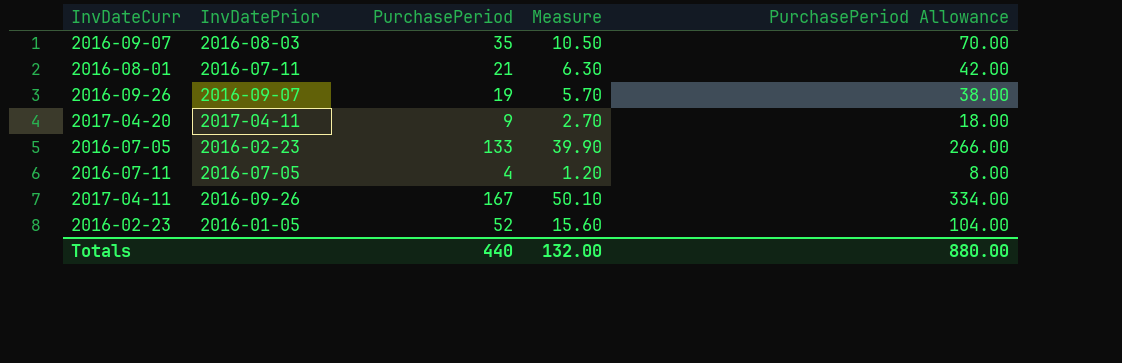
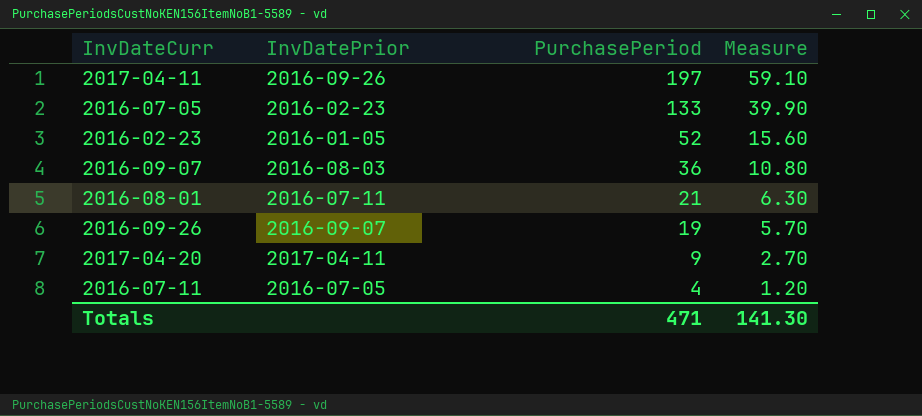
row order: none -> PurchasePeriod descending
column PurchasePeriod Allowance | formula: [PurchasePeriod] * 2 -> none
2017-04-11 | PurchasePeriod: 167 -> 197
2017-04-11 | Measure: 50.10 -> 59.10
2016-09-07 | PurchasePeriod: 35 -> 36
2016-09-07 | Measure: 10.50 -> 10.80
Totals | PurchasePeriod: 440 -> 471
Totals | Measure: 132.00 -> 141.30

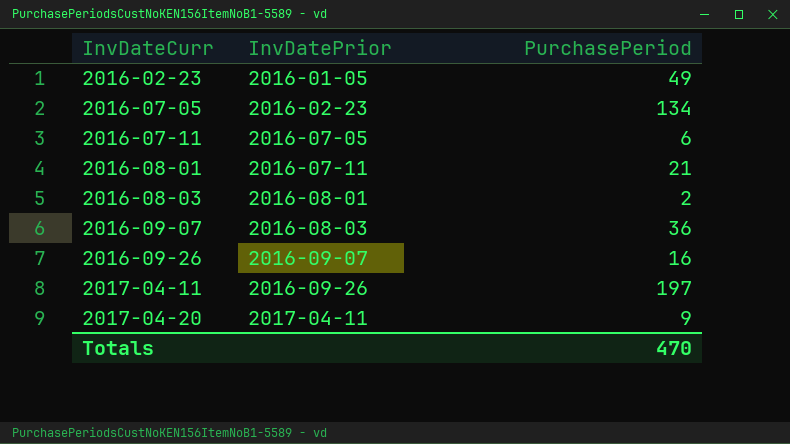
row order: PurchasePeriod descending -> InvDateCurr ascending
column Measure | formula: [PurchasePeriod] * 0.3 -> none
2016-02-23 | PurchasePeriod: 52 -> 49
2016-07-05 | PurchasePeriod: 133 -> 134
2016-07-11 | PurchasePeriod: 4 -> 6
row 2016-08-03: none -> 2016-08-01 | 2
2016-09-26 | PurchasePeriod: 19 -> 16
Totals | PurchasePeriod: 471 -> 470

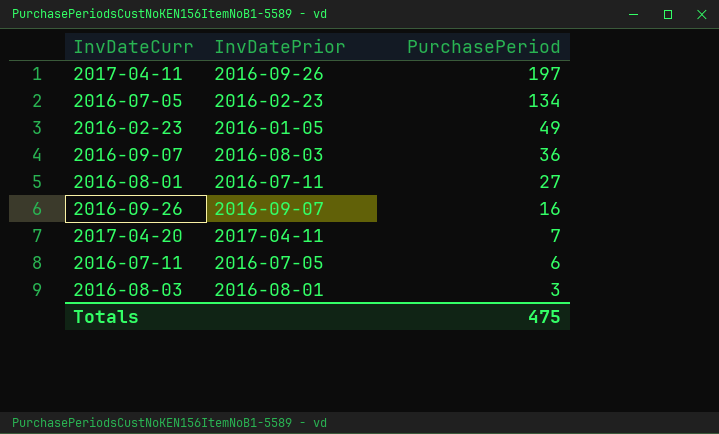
row order: InvDateCurr ascending -> PurchasePeriod descending
2016-08-01 | PurchasePeriod: 21 -> 27
2017-04-20 | PurchasePeriod: 9 -> 7
2016-08-03 | PurchasePeriod: 2 -> 3
Totals | PurchasePeriod: 470 -> 475

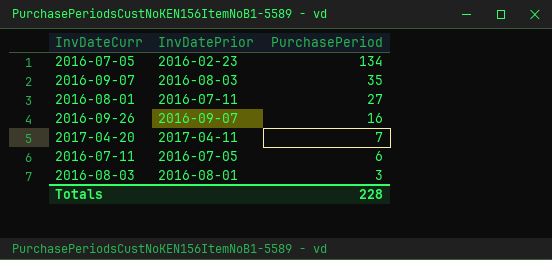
row 2017-04-11: 2016-09-26 | 197 -> none
row 2016-02-23: 2016-01-05 | 49 -> none
2016-09-07 | PurchasePeriod: 36 -> 35
Totals | PurchasePeriod: 475 -> 228

